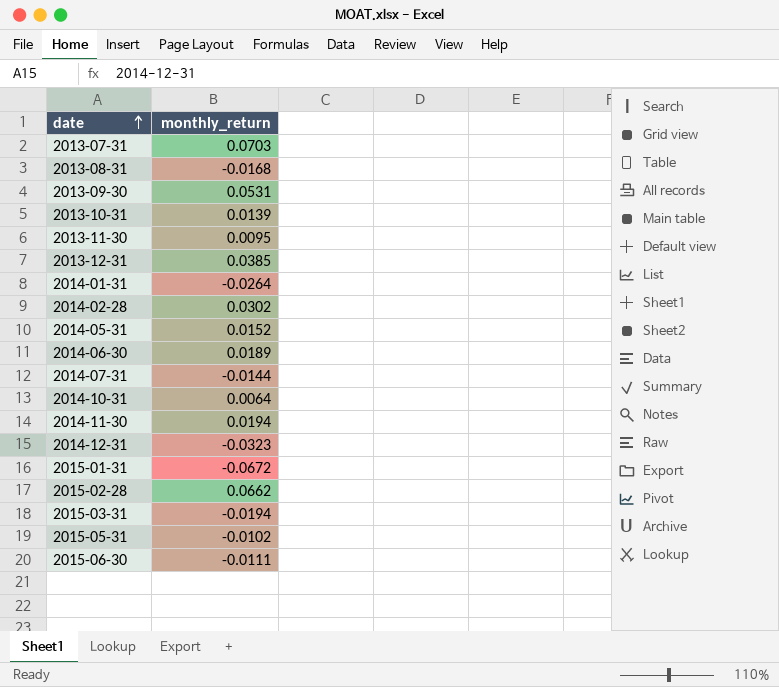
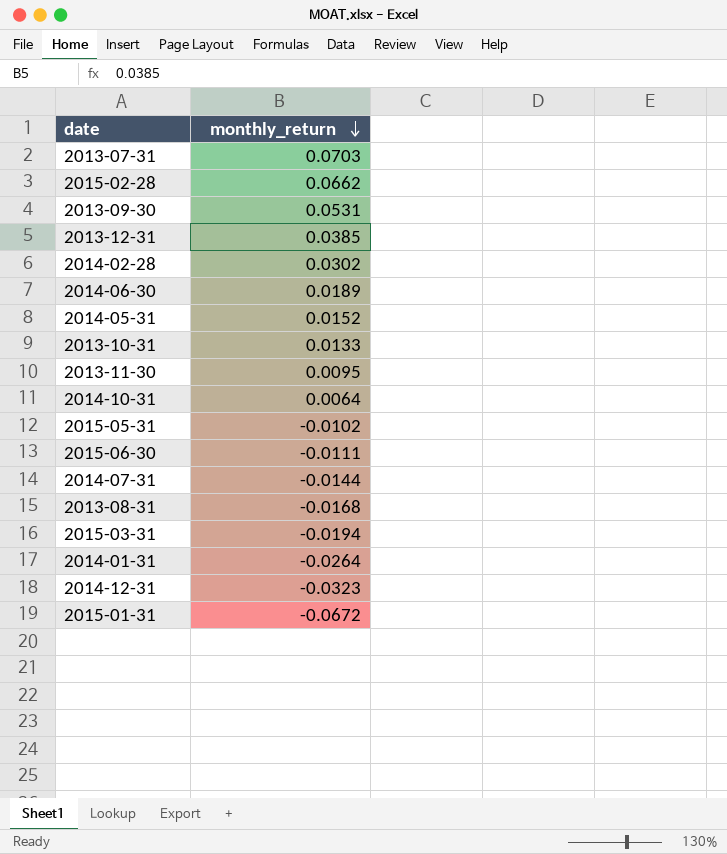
row order: date ascending -> monthly_return descending
row 2014-11-30: 0.0194 -> none
2013-10-31 | monthly_return: 0.0139 -> 0.0133

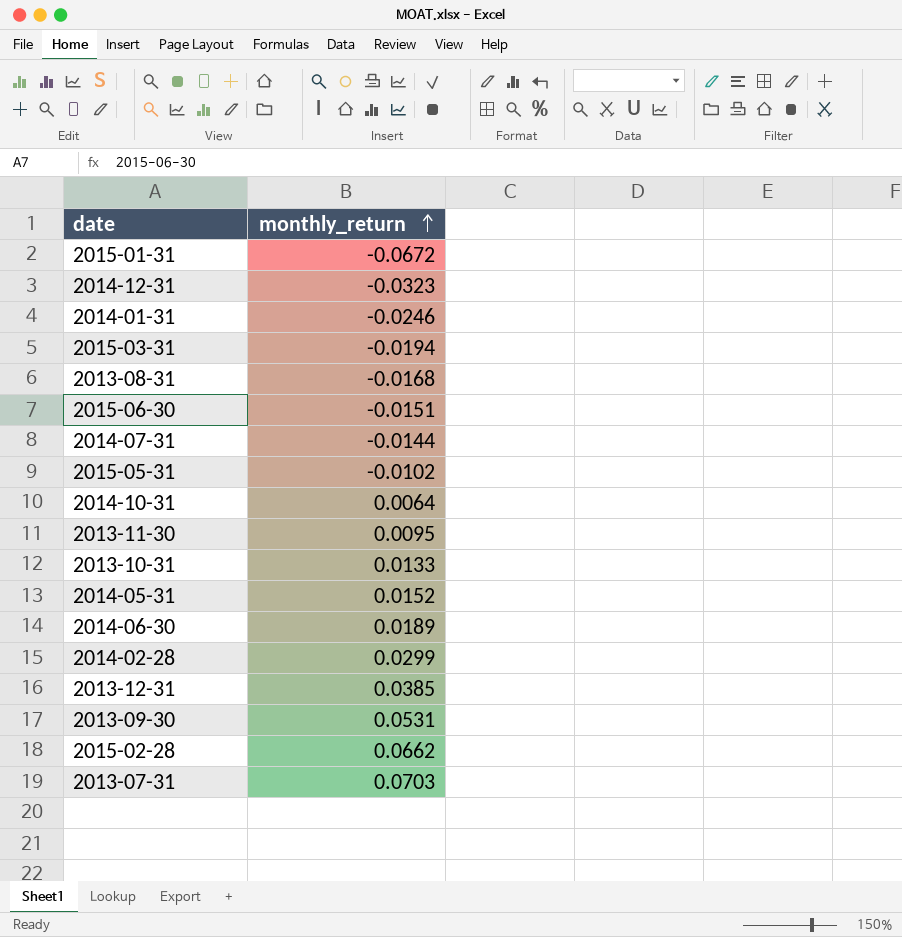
row order: monthly_return descending -> monthly_return ascending
2014-01-31 | monthly_return: -0.0264 -> -0.0246
2015-06-30 | monthly_return: -0.0111 -> -0.0151
2014-02-28 | monthly_return: 0.0302 -> 0.0299

